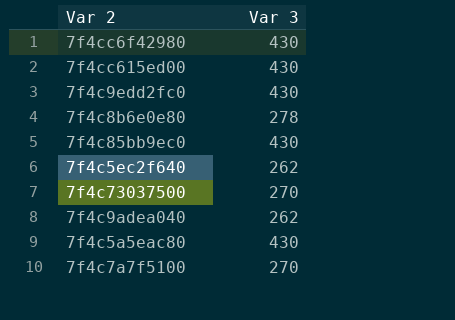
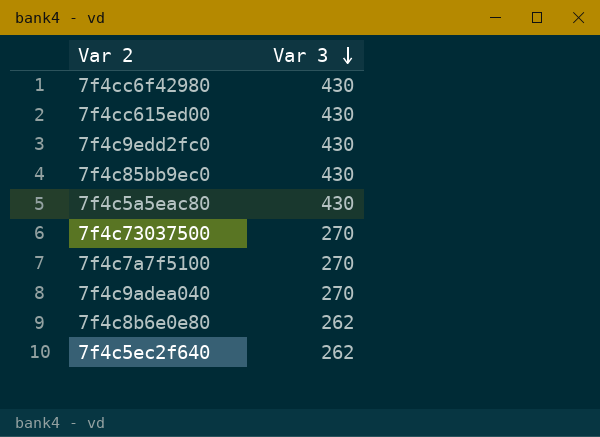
row order: none -> Var 3 descending
7f4c9adea040 | Var 3: 262 -> 270
7f4c8b6e0e80 | Var 3: 278 -> 262

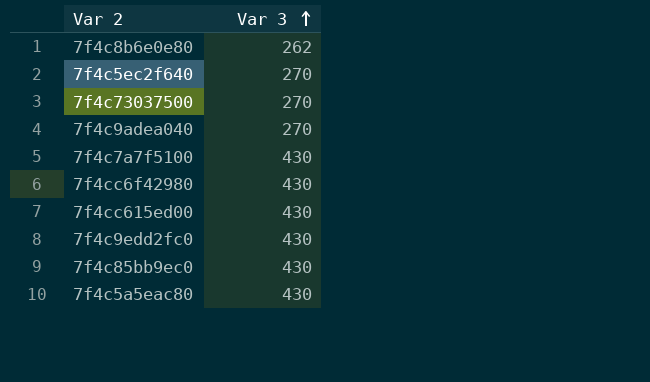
row order: Var 3 descending -> Var 3 ascending
7f4c5ec2f640 | Var 3: 262 -> 270
7f4c7a7f5100 | Var 3: 270 -> 430

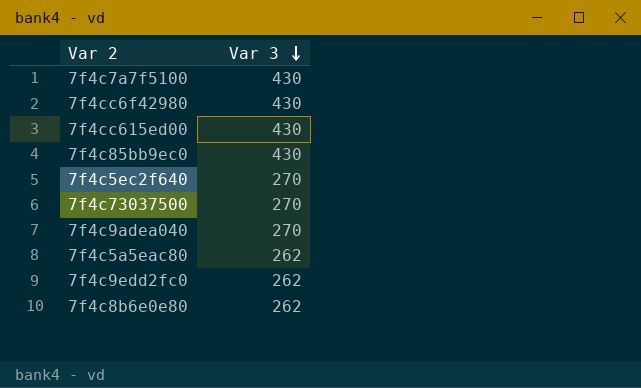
row order: Var 3 ascending -> Var 3 descending
7f4c5a5eac80 | Var 3: 430 -> 262
7f4c9edd2fc0 | Var 3: 430 -> 262

